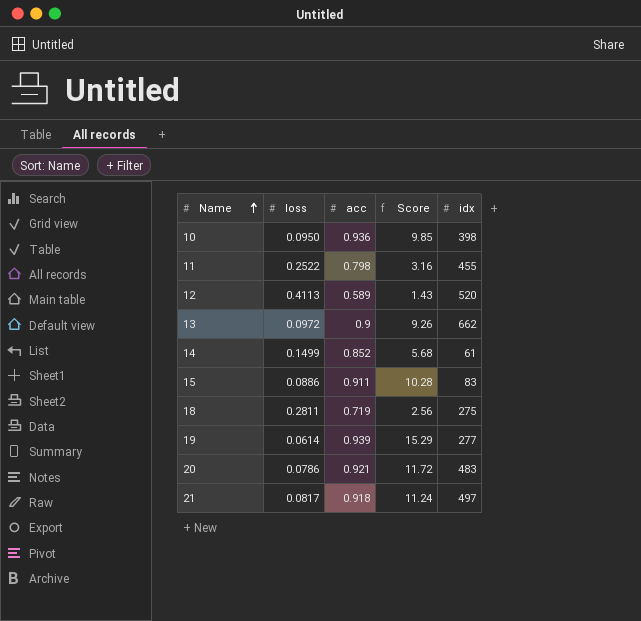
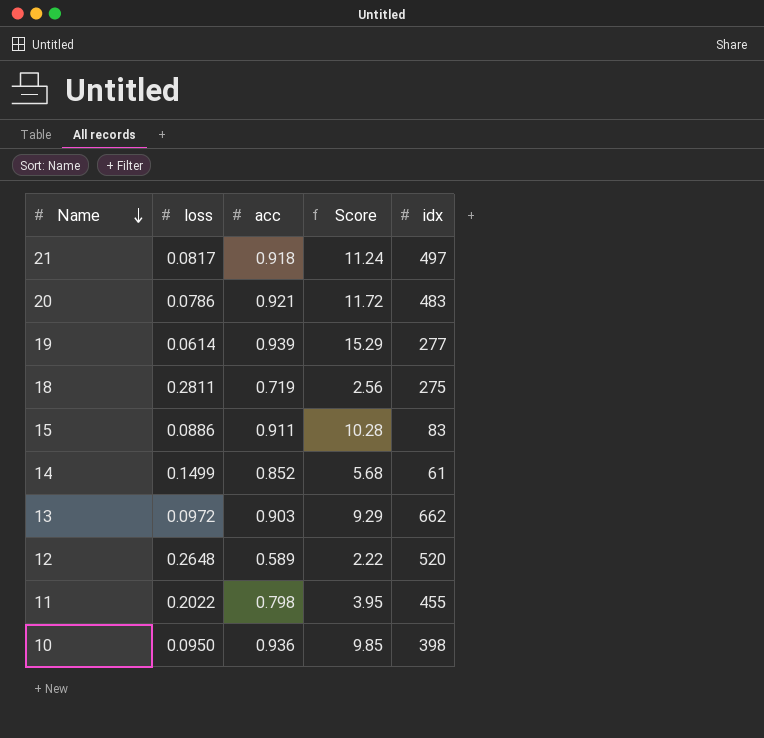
row order: Name ascending -> Name descending
13 | acc: 0.9 -> 0.903
13 | Score: 9.26 -> 9.29
12 | loss: 0.4113 -> 0.2648
12 | Score: 1.43 -> 2.22
11 | loss: 0.2522 -> 0.2022
11 | Score: 3.16 -> 3.95

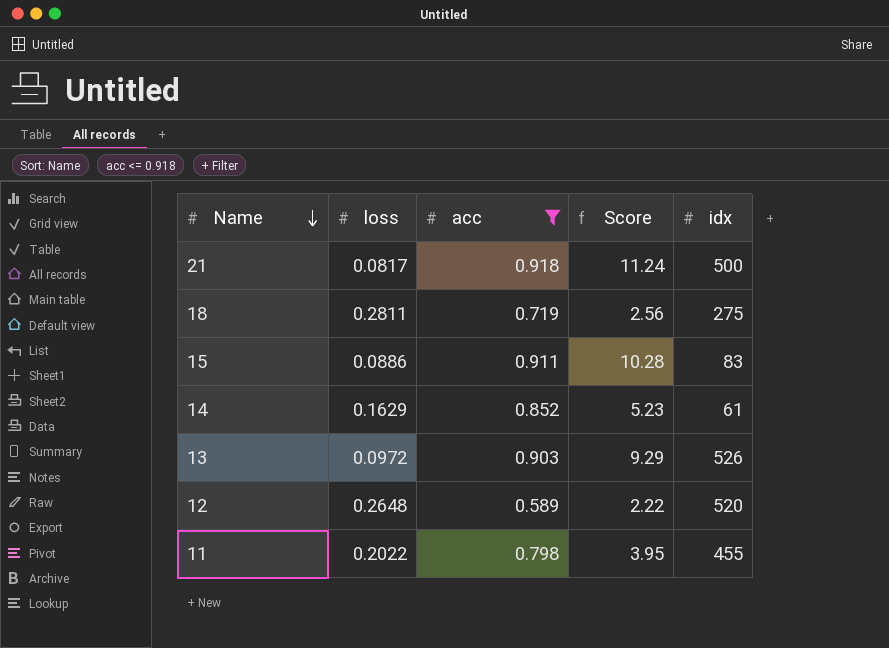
filter: none -> acc <= 0.918
21 | idx: 497 -> 500
14 | loss: 0.1499 -> 0.1629
14 | Score: 5.68 -> 5.23
13 | idx: 662 -> 526

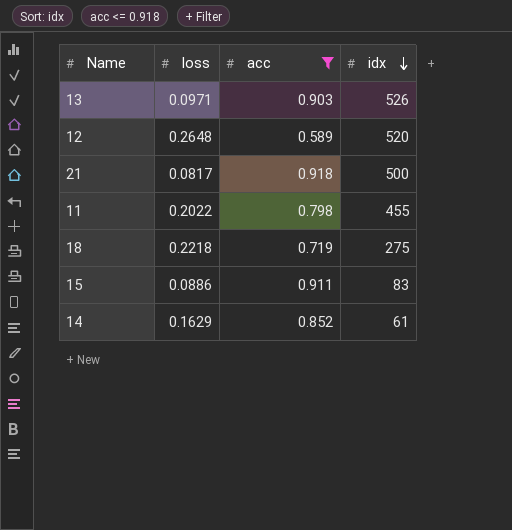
row order: Name descending -> idx descending
column Score | formula: [acc] / [loss] -> none
13 | loss: 0.0972 -> 0.0971
18 | loss: 0.2811 -> 0.2218

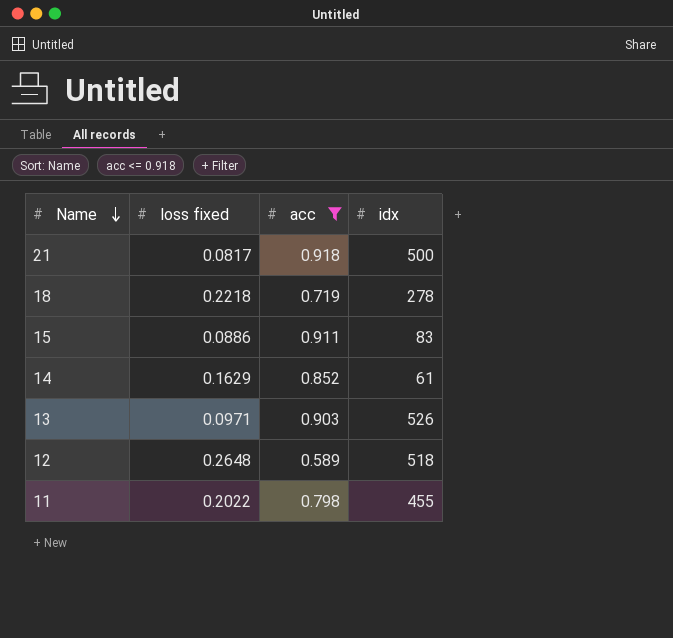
row order: idx descending -> Name descending
column name: loss -> loss fixed
18 | idx: 275 -> 278
12 | idx: 520 -> 518

